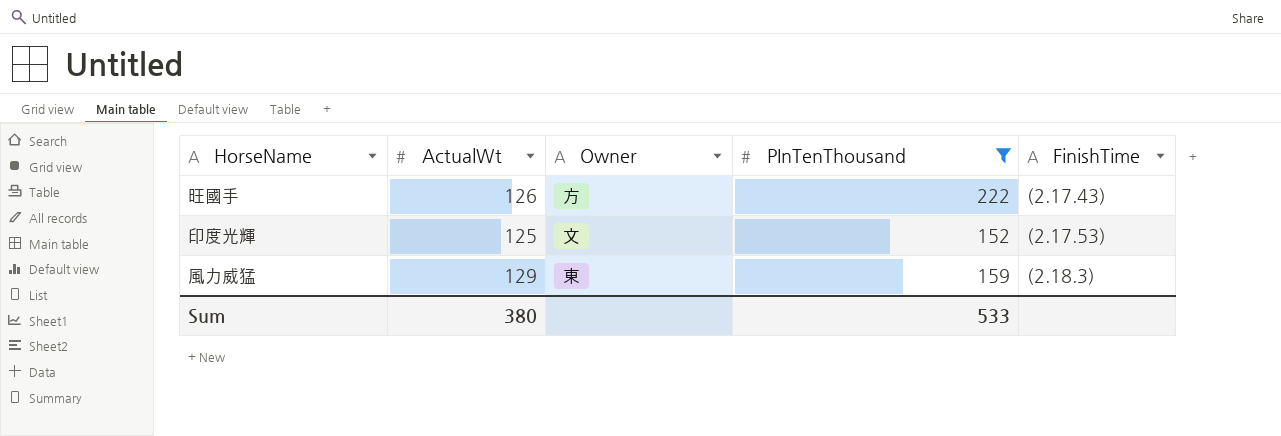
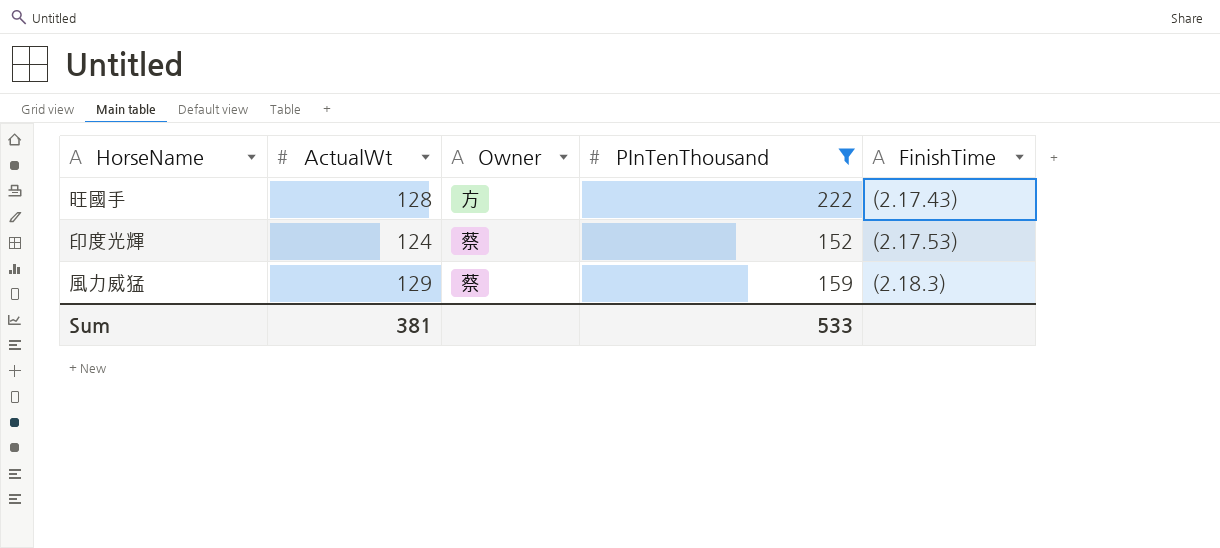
旺國手 | ActualWt: 126 -> 128
印度光輝 | ActualWt: 125 -> 124
印度光輝 | Owner: 文 -> 蔡
風力威猛 | Owner: 東 -> 蔡
Sum | ActualWt: 380 -> 381

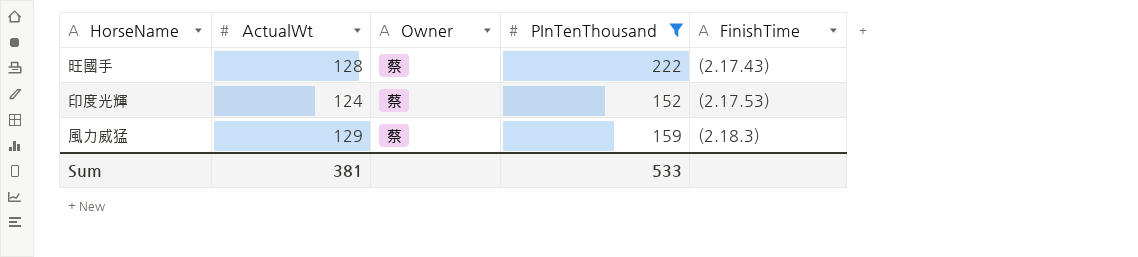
旺國手 | Owner: 方 -> 蔡

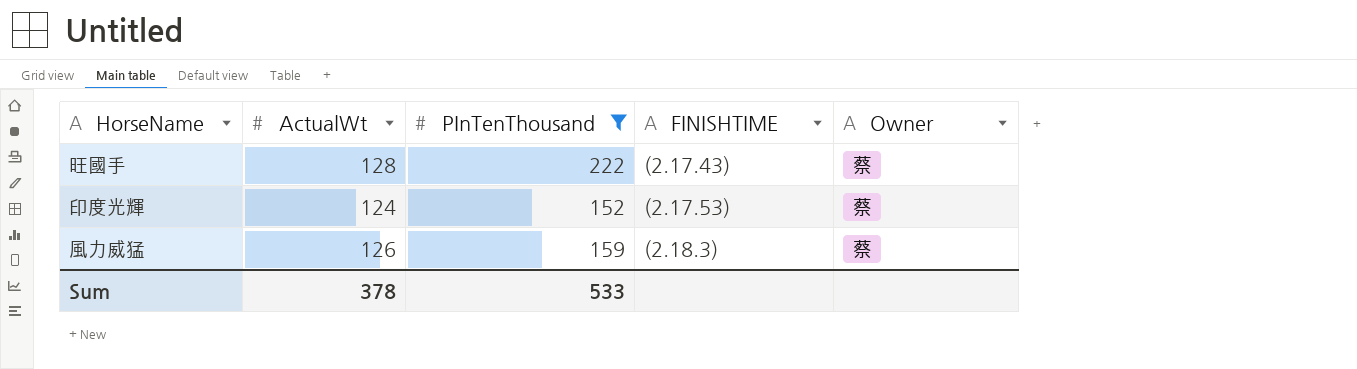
column name: FinishTime -> FINISHTIME
column Owner | position: 3 -> 5
風力威猛 | ActualWt: 129 -> 126
Sum | ActualWt: 381 -> 378

